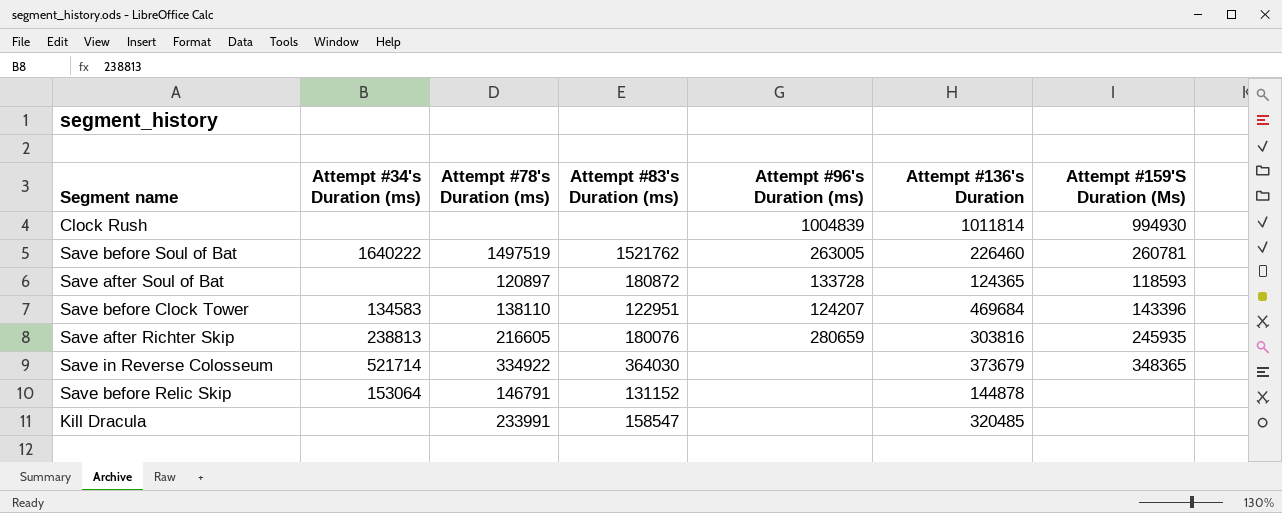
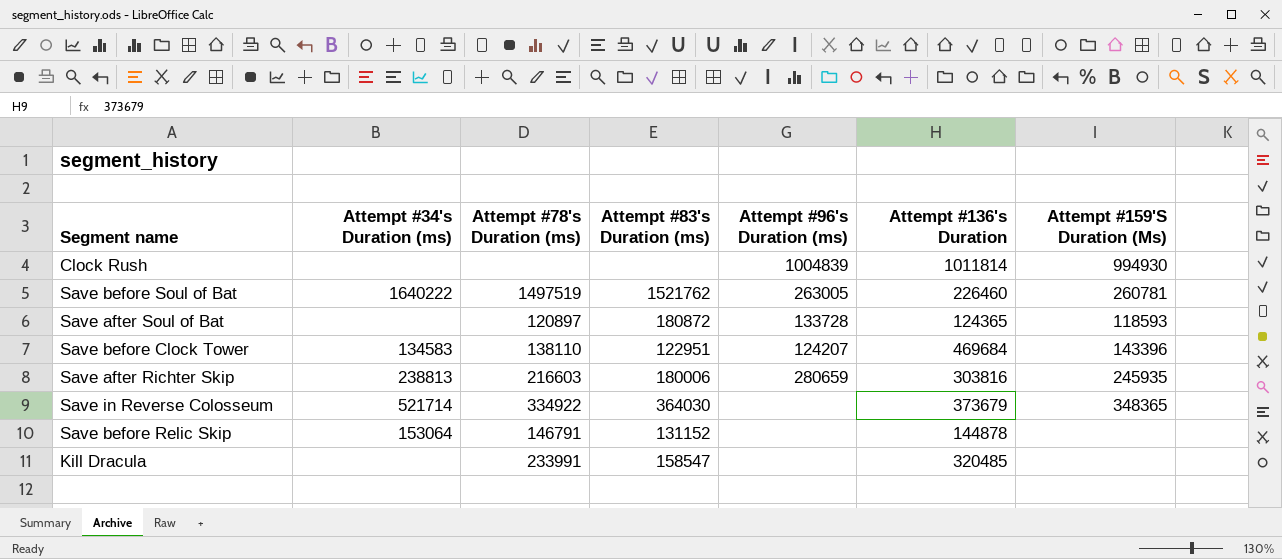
Save after Richter Skip | Attempt #78's Duration (ms): 216605 -> 216603
Save after Richter Skip | Attempt #83's Duration (ms): 180076 -> 180006

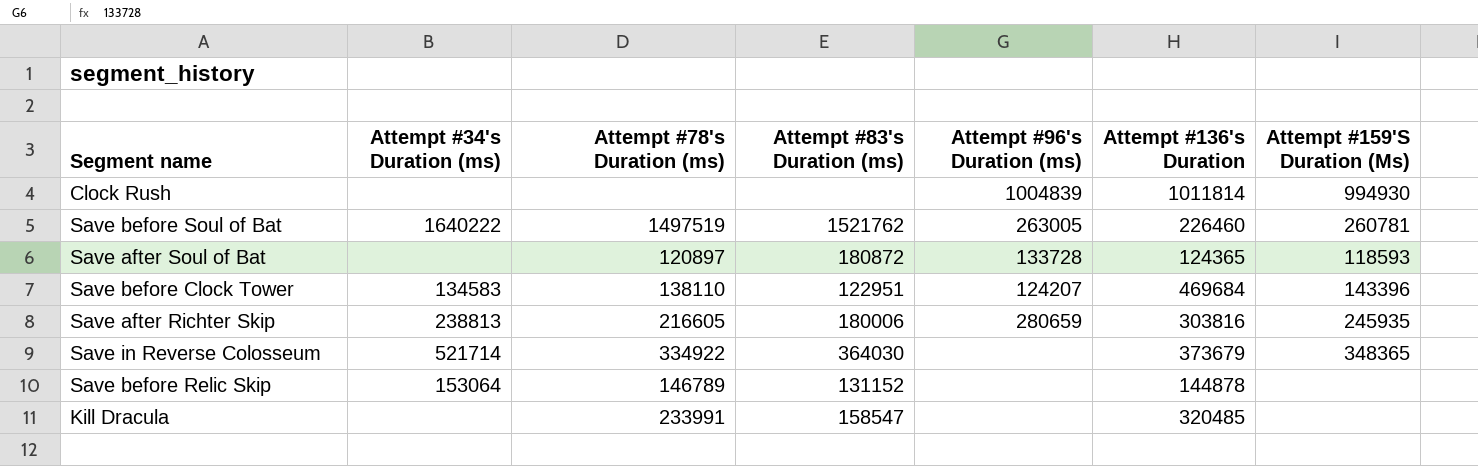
Save after Richter Skip | Attempt #78's Duration (ms): 216603 -> 216605
Save before Relic Skip | Attempt #78's Duration (ms): 146791 -> 146789

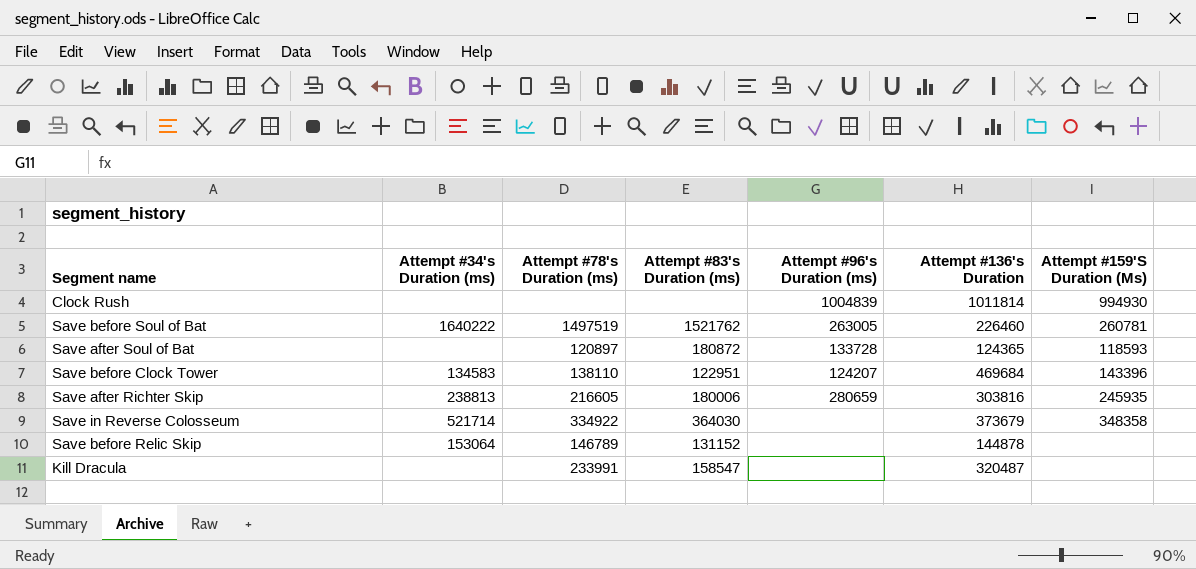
Save in Reverse Colosseum | Attempt #159'S Duration (Ms): 348365 -> 348358
Kill Dracula | Attempt #136's Duration: 320485 -> 320487

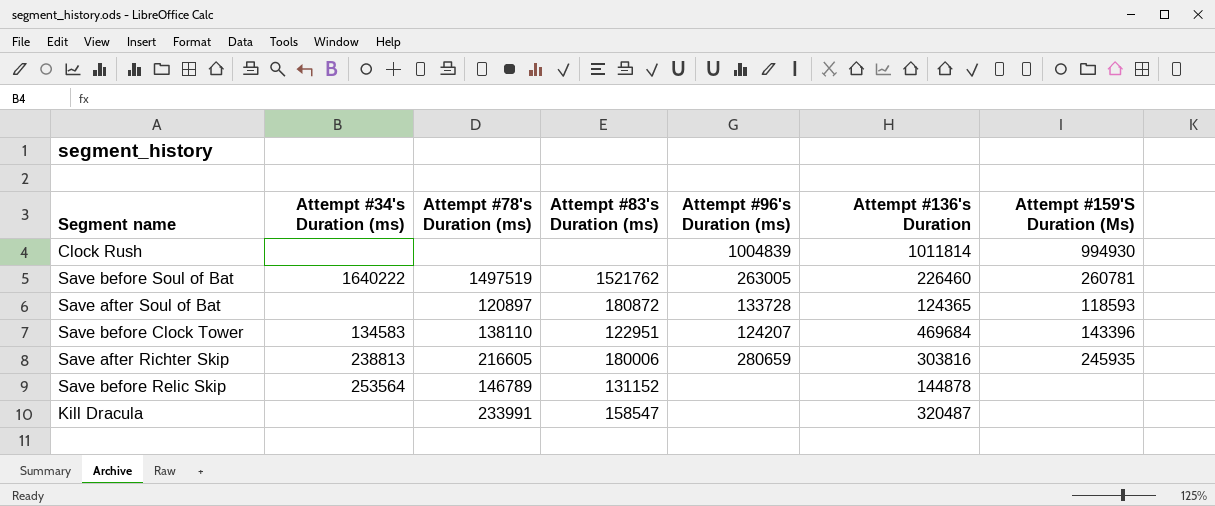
row Save in Reverse Colosseum: 521714 | 334922 | 364030 | none | 373679 | 348358 -> none
Save before Relic Skip | Attempt #34's Duration (ms): 153064 -> 253564

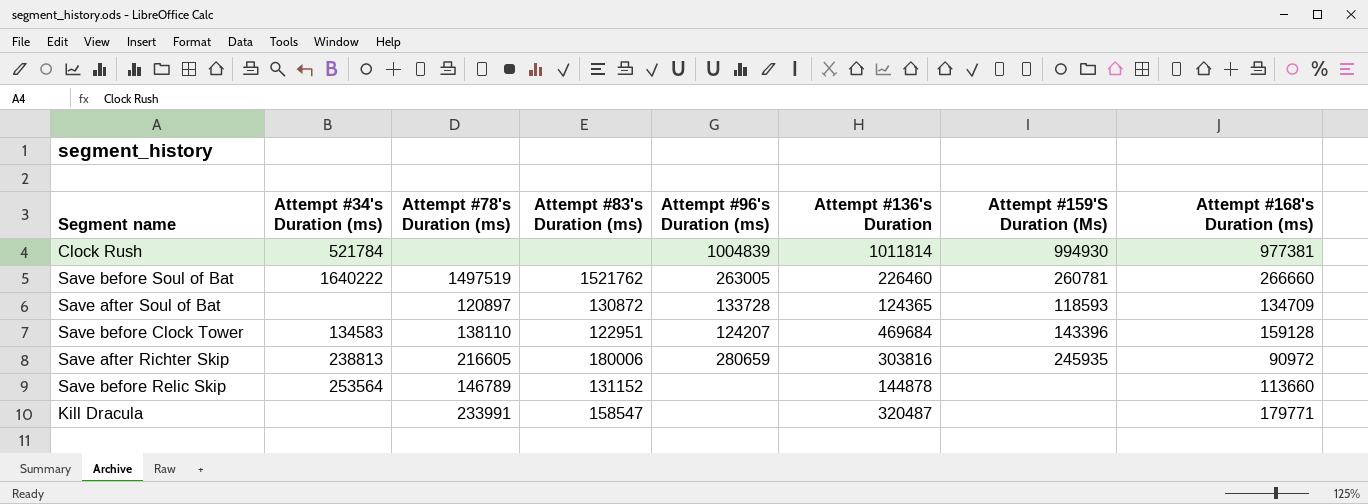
column Attempt #168's Duration (ms) | position: none -> 8
Clock Rush | Attempt #34's Duration (ms): none -> 521784
Save after Soul of Bat | Attempt #83's Duration (ms): 180872 -> 130872

